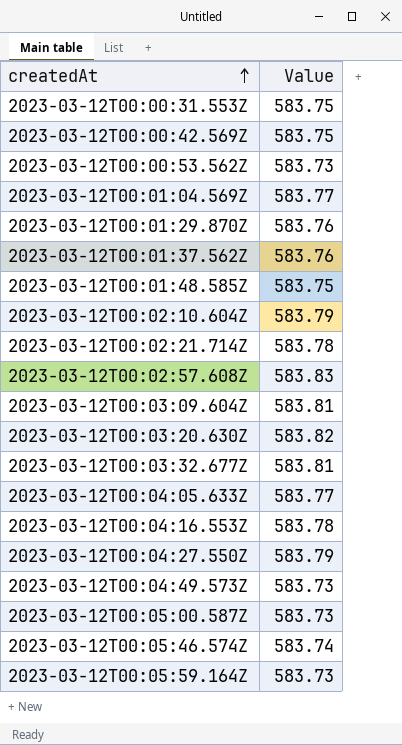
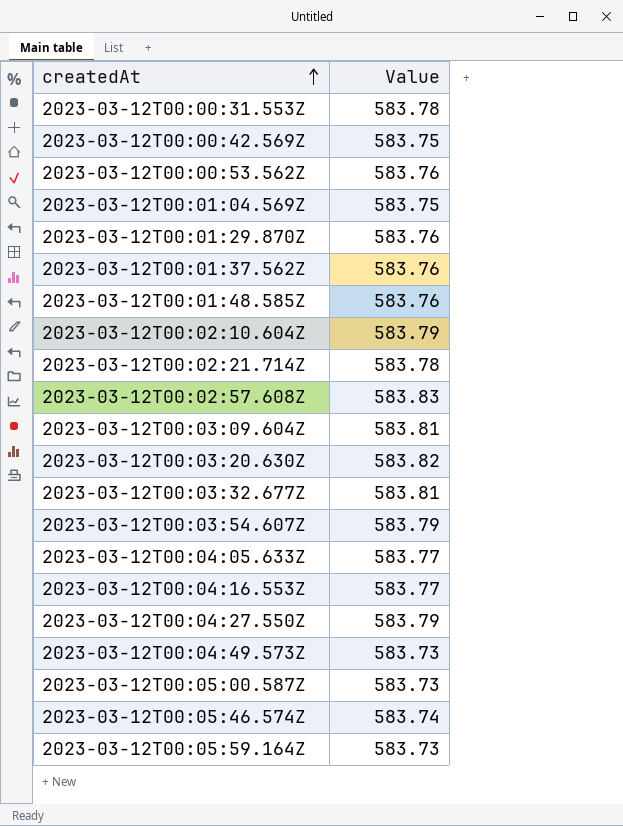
2023-03-12T00:00:31.553Z | Value: 583.75 -> 583.78
2023-03-12T00:00:53.562Z | Value: 583.73 -> 583.76
2023-03-12T00:01:04.569Z | Value: 583.77 -> 583.75
2023-03-12T00:01:48.585Z | Value: 583.75 -> 583.76
row 2023-03-12T00:03:54.607Z: none -> 583.79
2023-03-12T00:04:16.553Z | Value: 583.78 -> 583.77

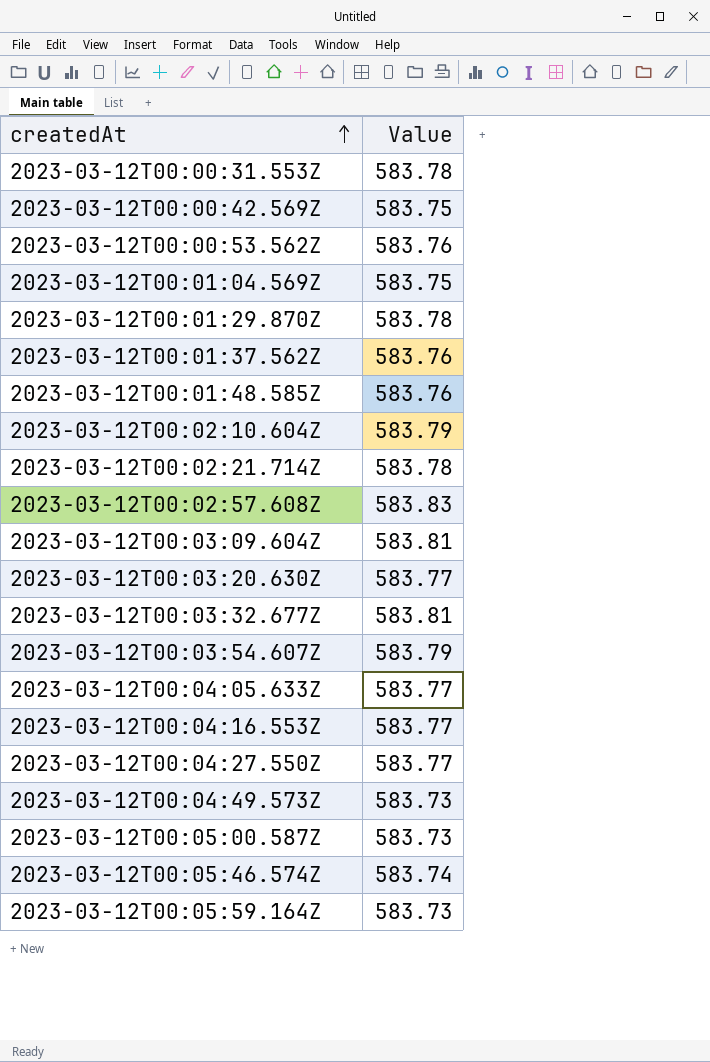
2023-03-12T00:01:29.870Z | Value: 583.76 -> 583.78
2023-03-12T00:03:20.630Z | Value: 583.82 -> 583.77
2023-03-12T00:04:27.550Z | Value: 583.79 -> 583.77

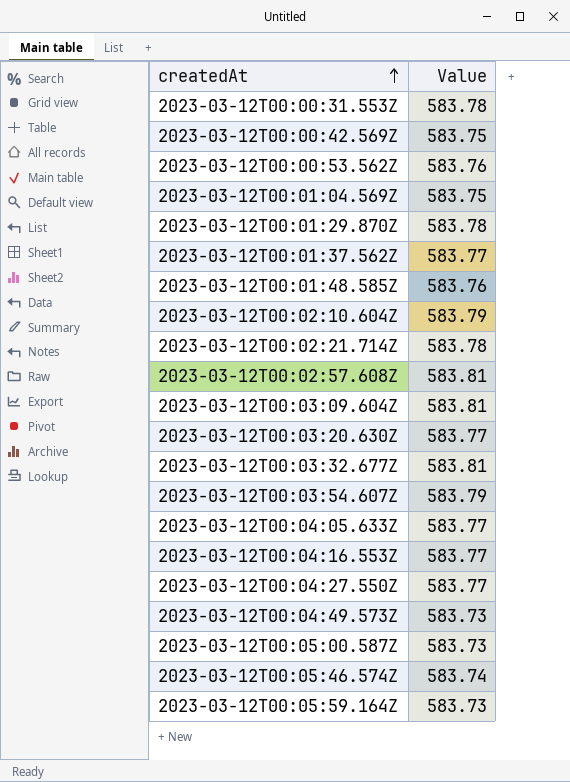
2023-03-12T00:01:37.562Z | Value: 583.76 -> 583.77
2023-03-12T00:02:57.608Z | Value: 583.83 -> 583.81

